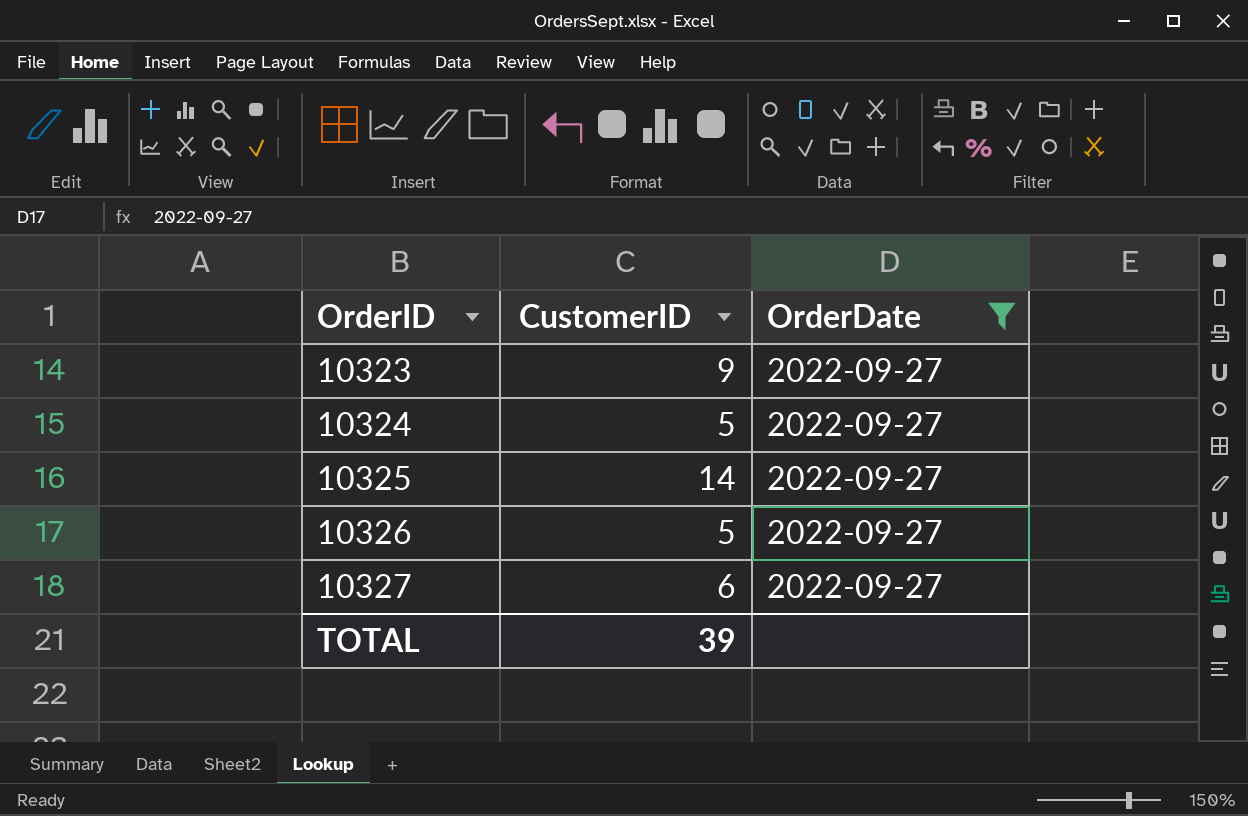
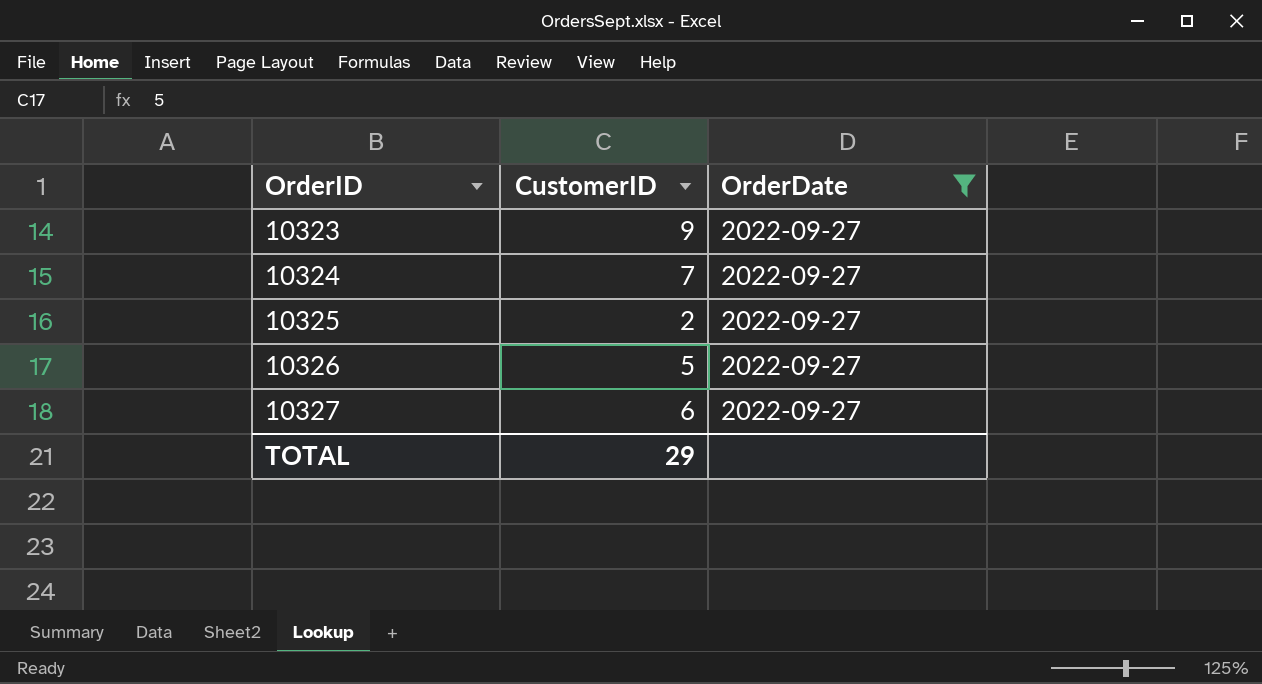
10324 | CustomerID: 5 -> 7
10325 | CustomerID: 14 -> 2
TOTAL | CustomerID: 39 -> 29

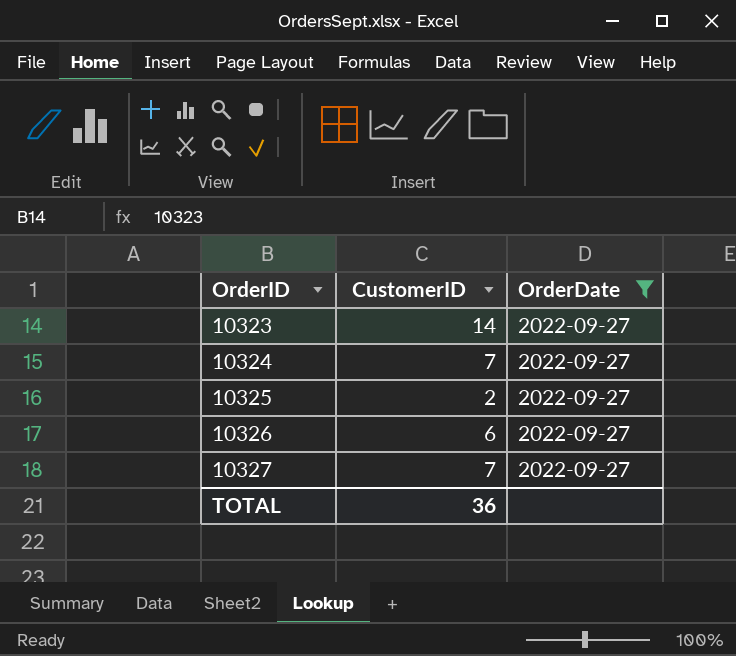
10323 | CustomerID: 9 -> 14
10326 | CustomerID: 5 -> 6
10327 | CustomerID: 6 -> 7
TOTAL | CustomerID: 29 -> 36

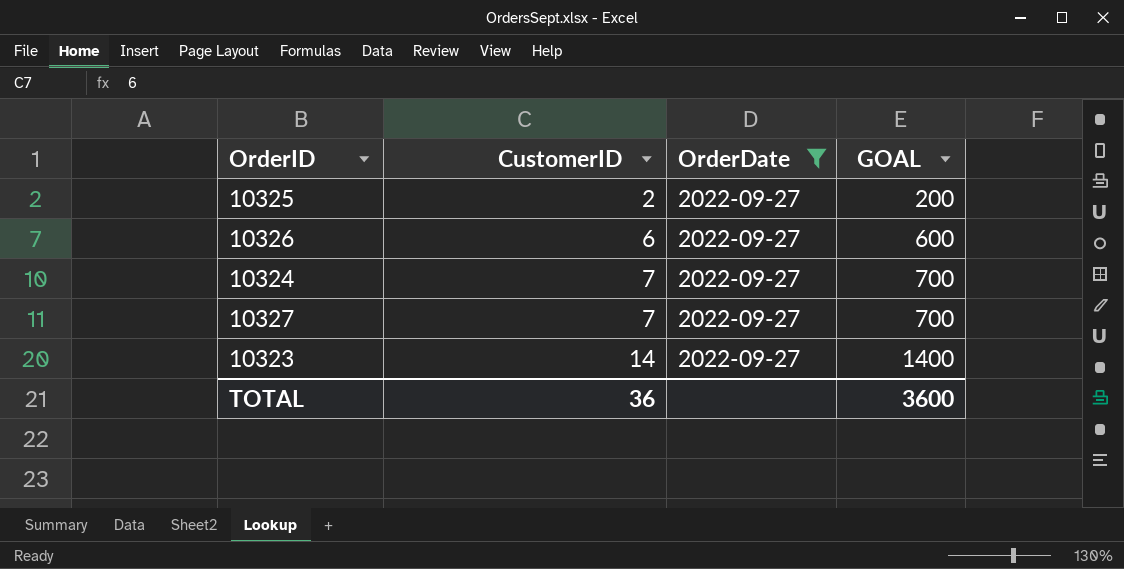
row order: OrderID ascending -> CustomerID ascending
column GOAL | formula: none -> [CustomerID] * 100

